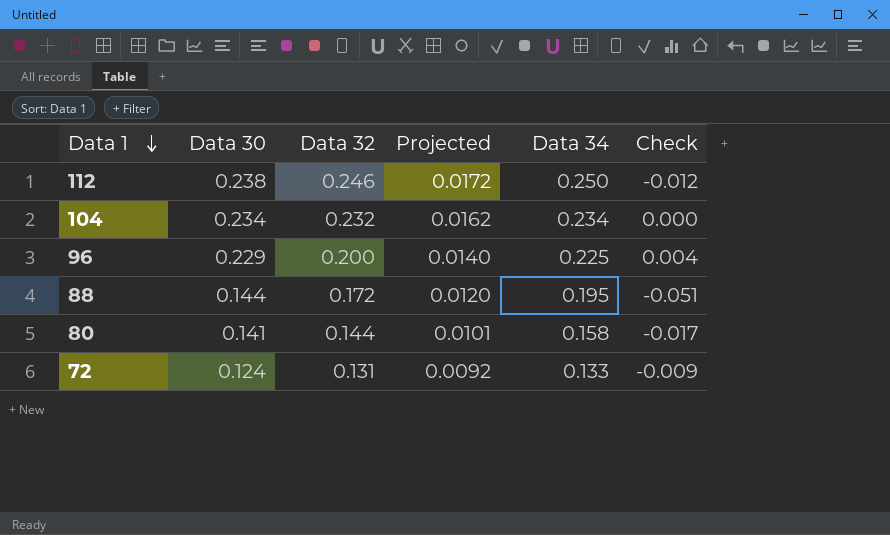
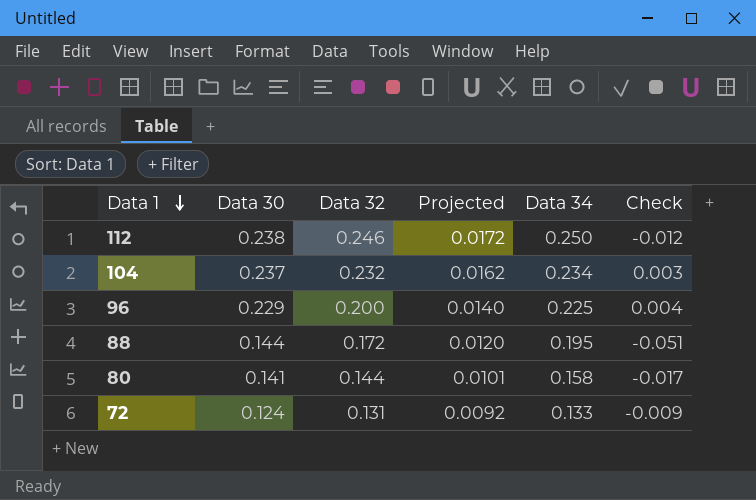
104 | Data 30: 0.234 -> 0.237
104 | Check: 0.000 -> 0.003

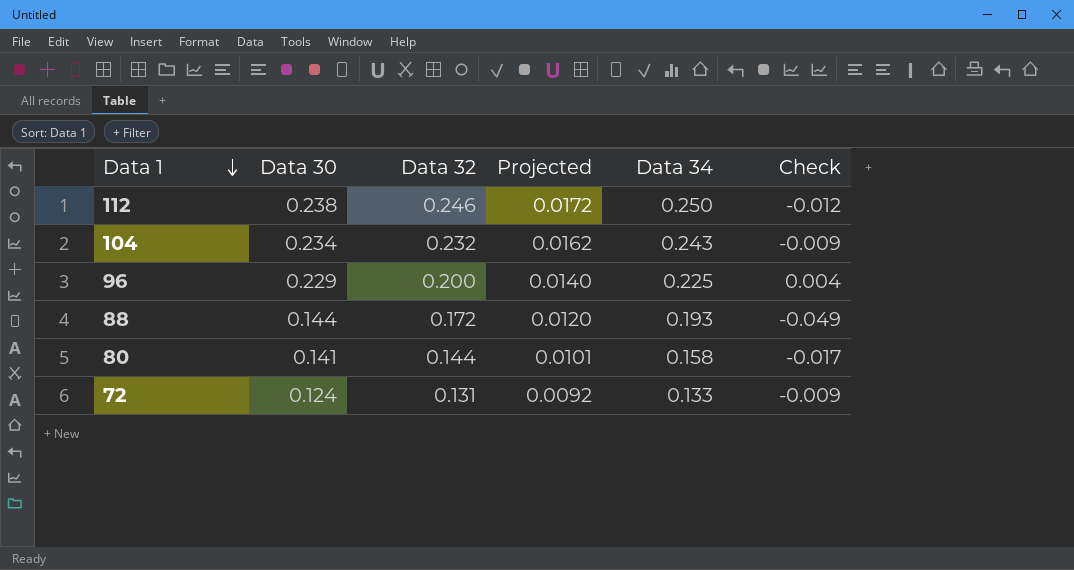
104 | Data 30: 0.237 -> 0.234
104 | Data 34: 0.234 -> 0.243
104 | Check: 0.003 -> -0.009
88 | Data 34: 0.195 -> 0.193
88 | Check: -0.051 -> -0.049

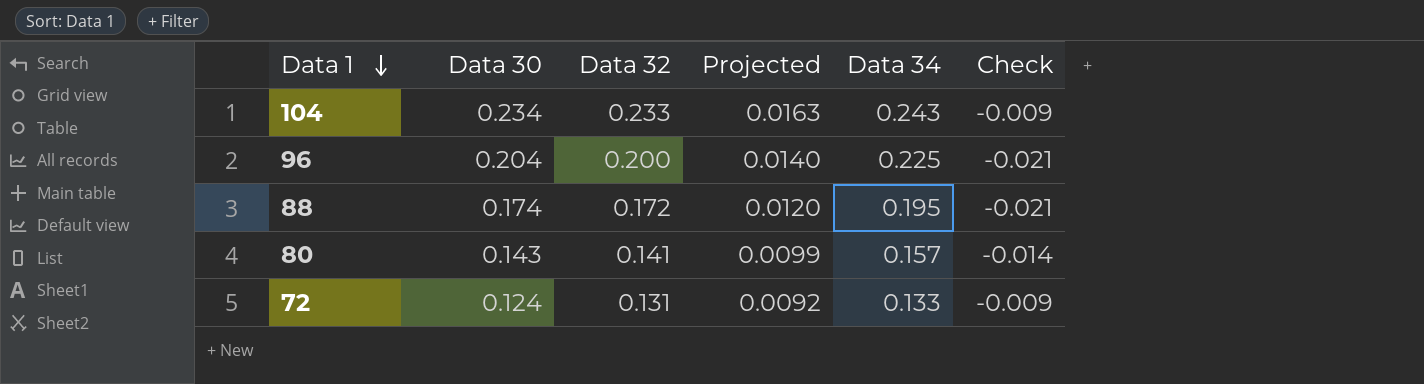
row 112: 0.238 | 0.246 | 0.0172 | 0.250 | -0.012 -> none
104 | Data 32: 0.232 -> 0.233
104 | Projected: 0.0162 -> 0.0163
96 | Data 30: 0.229 -> 0.204
96 | Check: 0.004 -> -0.021
88 | Data 30: 0.144 -> 0.174
88 | Data 34: 0.193 -> 0.195
88 | Check: -0.049 -> -0.021
80 | Data 30: 0.141 -> 0.143
80 | Data 32: 0.144 -> 0.141
80 | Projected: 0.0101 -> 0.0099
80 | Data 34: 0.158 -> 0.157
80 | Check: -0.017 -> -0.014

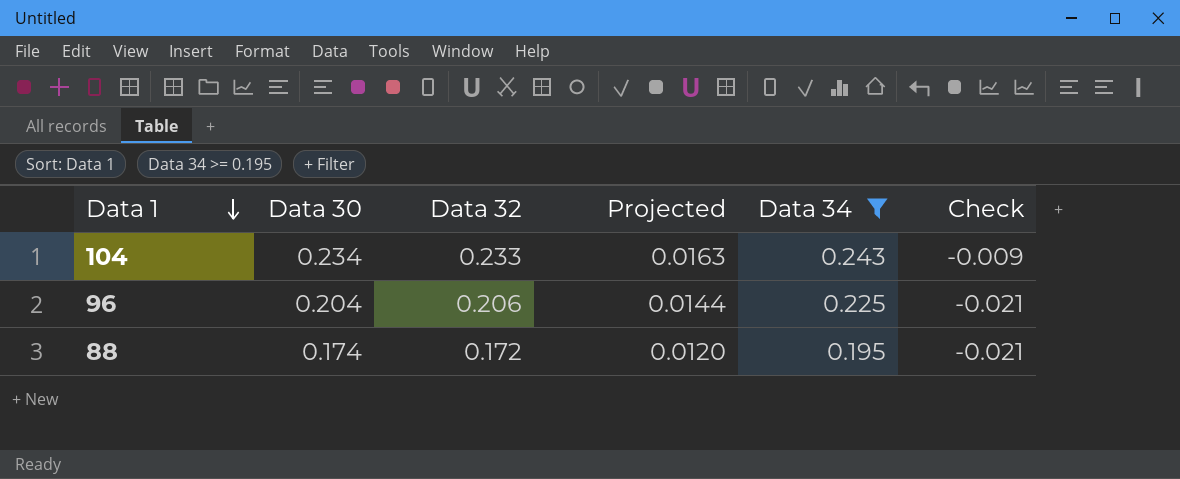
filter: none -> Data 34 >= 0.195
96 | Data 32: 0.200 -> 0.206
96 | Projected: 0.0140 -> 0.0144

